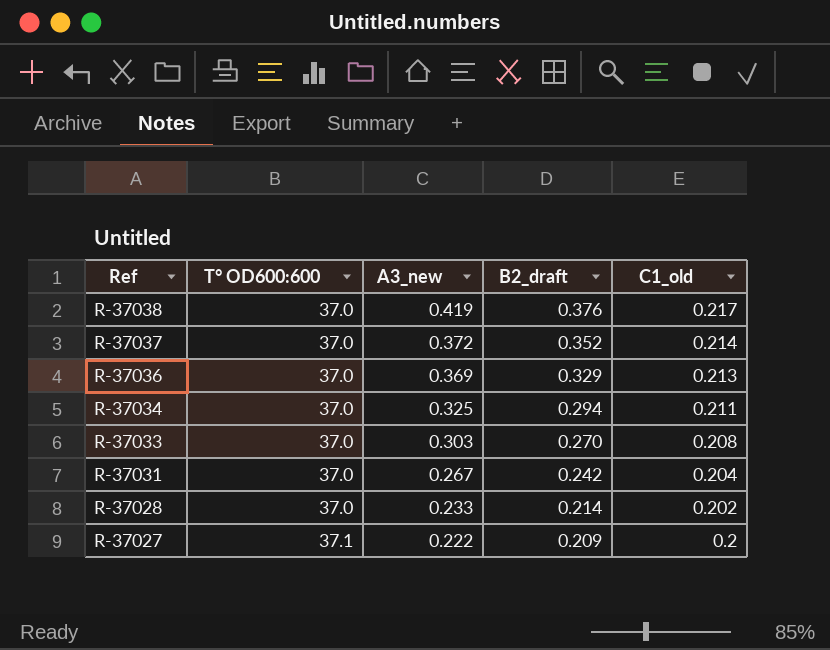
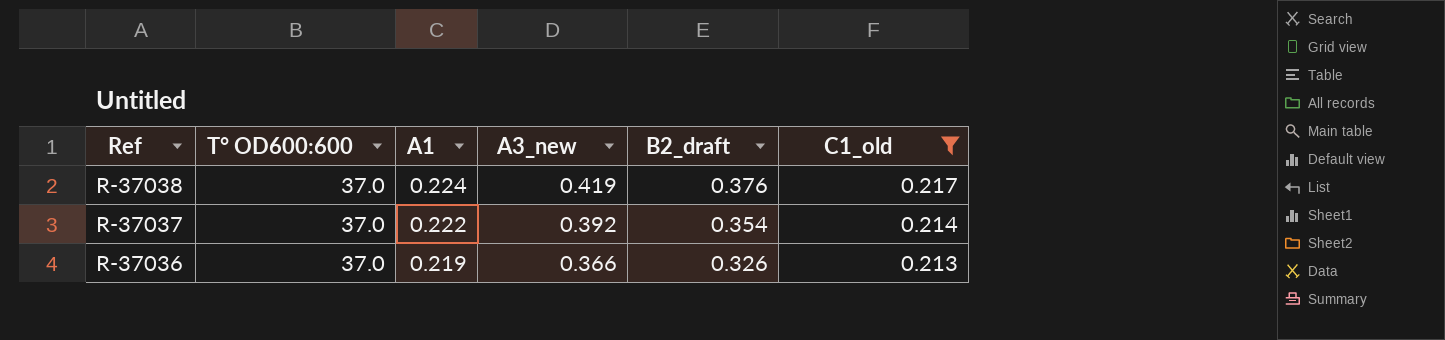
filter: none -> C1_old >= 0.213
column A1 | position: none -> 3
R-37037 | A3_new: 0.372 -> 0.392
R-37037 | B2_draft: 0.352 -> 0.354
R-37036 | A3_new: 0.369 -> 0.366
R-37036 | B2_draft: 0.329 -> 0.326

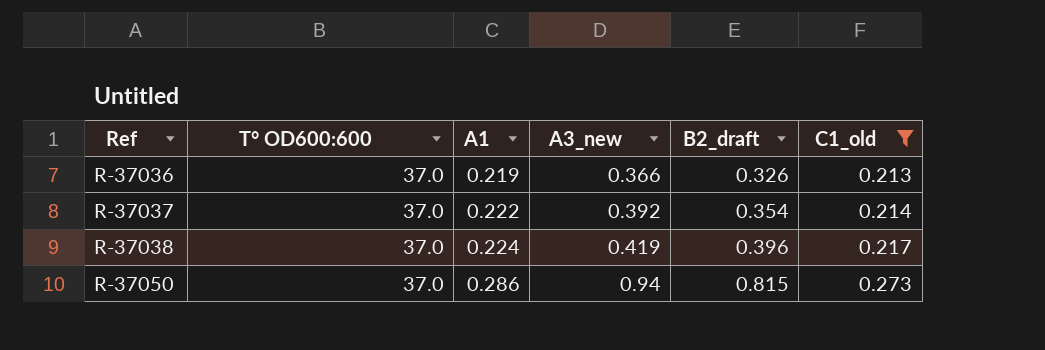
row order: Ref descending -> Ref ascending
R-37038 | B2_draft: 0.376 -> 0.396
row R-37050: none -> 37.0 | 0.286 | 0.94 | 0.815 | 0.273

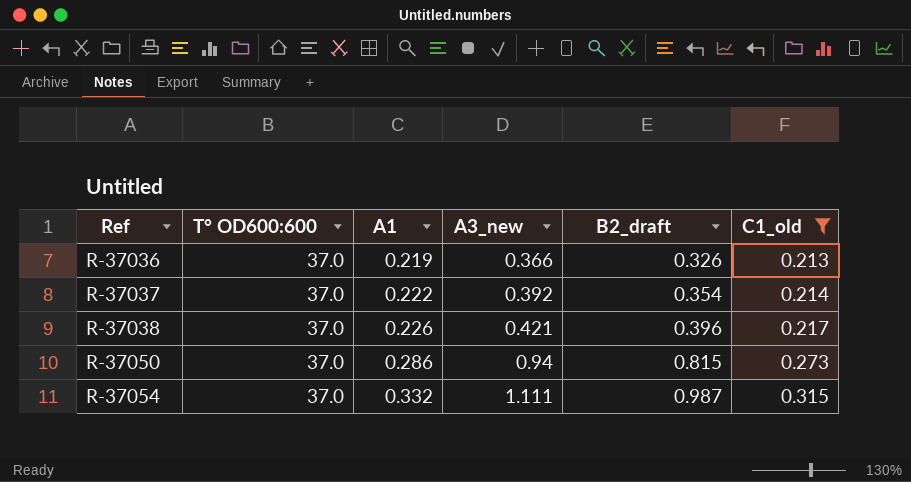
R-37038 | A1: 0.224 -> 0.226
R-37038 | A3_new: 0.419 -> 0.421
row R-37054: none -> 37.0 | 0.332 | 1.111 | 0.987 | 0.315

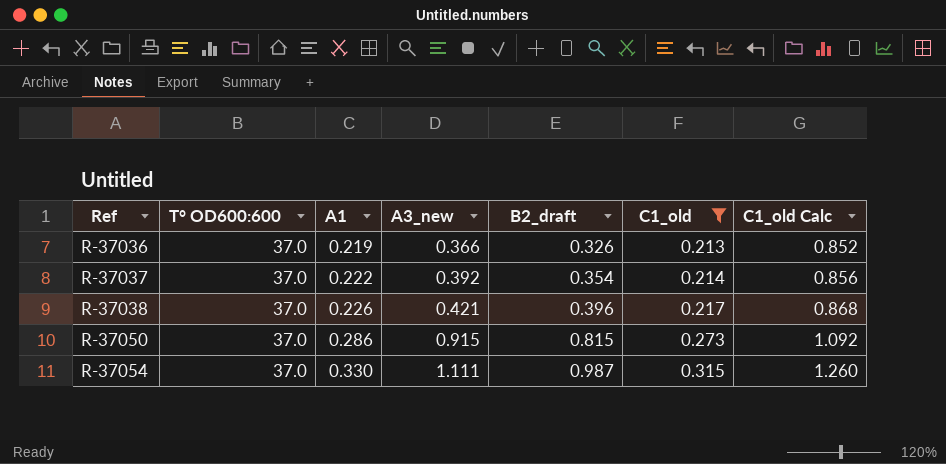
column C1_old Calc | formula: none -> [C1_old] * 4
R-37050 | A3_new: 0.94 -> 0.915
R-37054 | A1: 0.332 -> 0.330

